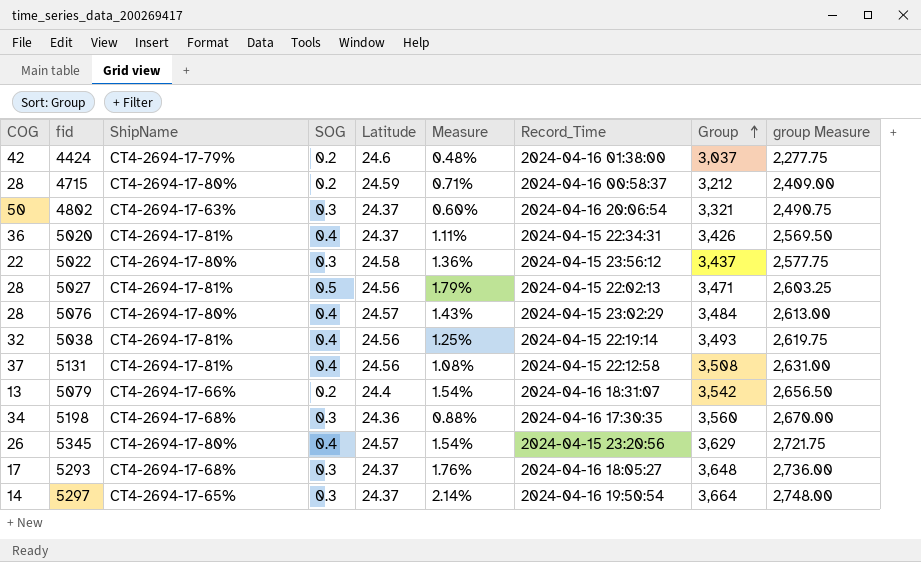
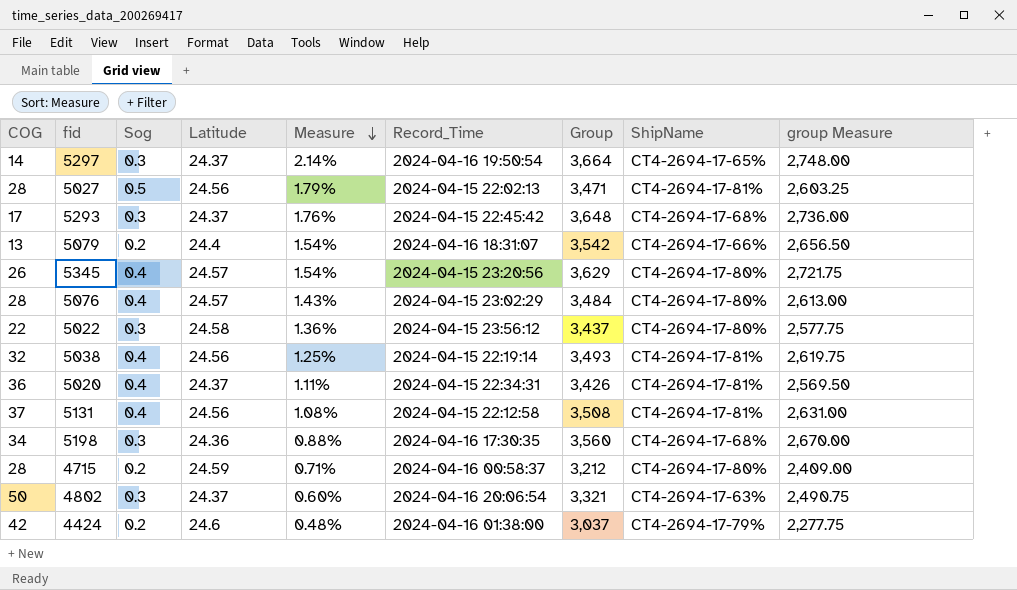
row order: Group ascending -> Measure descending
column name: SOG -> Sog
column ShipName | position: 3 -> 8
5293 | Record_Time: 2024-04-16 18:05:27 -> 2024-04-15 22:45:42

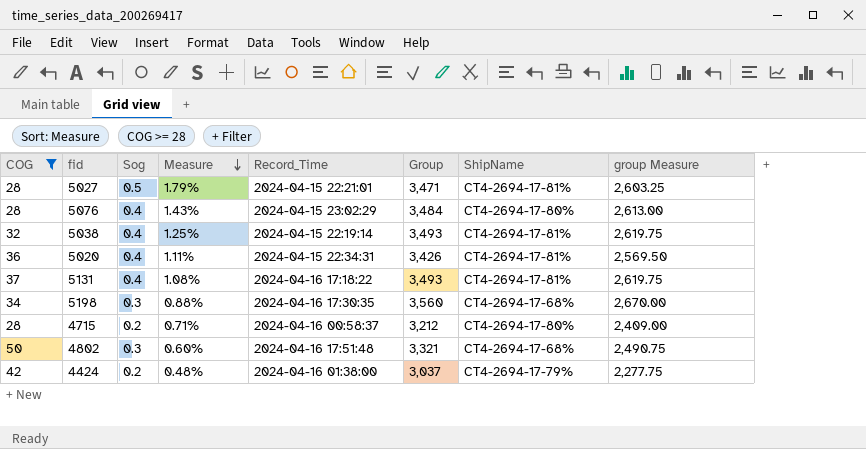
filter: none -> COG >= 28
column Latitude | position: 4 -> none
5027 | Record_Time: 2024-04-15 22:02:13 -> 2024-04-15 22:21:01
5131 | Record_Time: 2024-04-15 22:12:58 -> 2024-04-16 17:18:22
5131 | Group: 3,508 -> 3,493
5131 | group Measure: 2,631.00 -> 2,619.75
4802 | Record_Time: 2024-04-16 20:06:54 -> 2024-04-16 17:51:48
4802 | ShipName: CT4-2694-17-63% -> CT4-2694-17-68%

